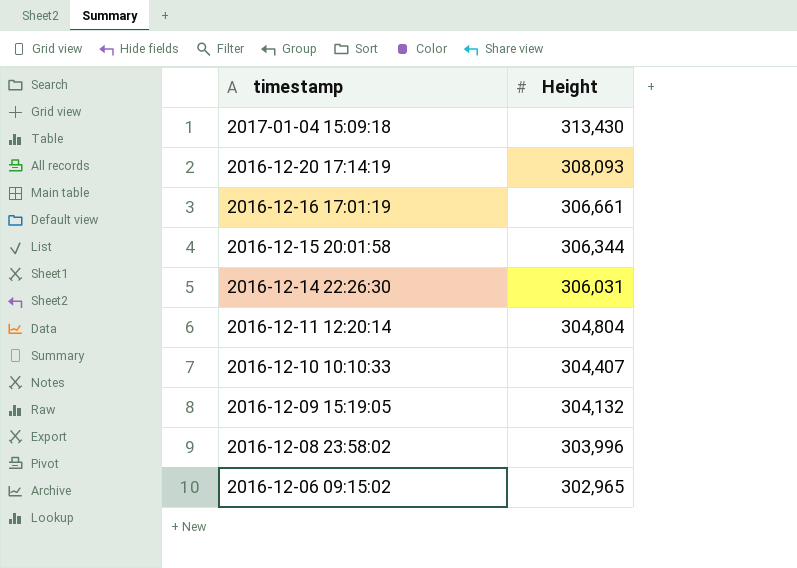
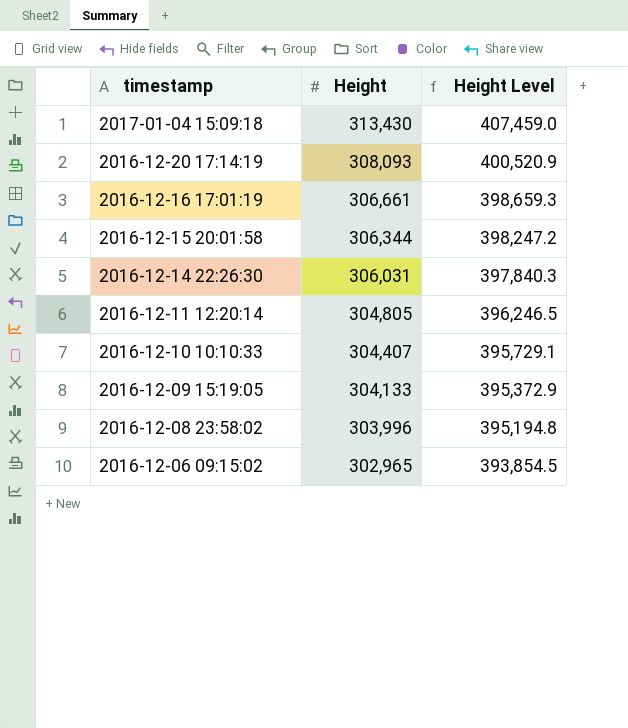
column Height Level | formula: none -> [Height] * 1.3
2016-12-11 12:20:14 | Height: 304,804 -> 304,805
2016-12-09 15:19:05 | Height: 304,132 -> 304,133

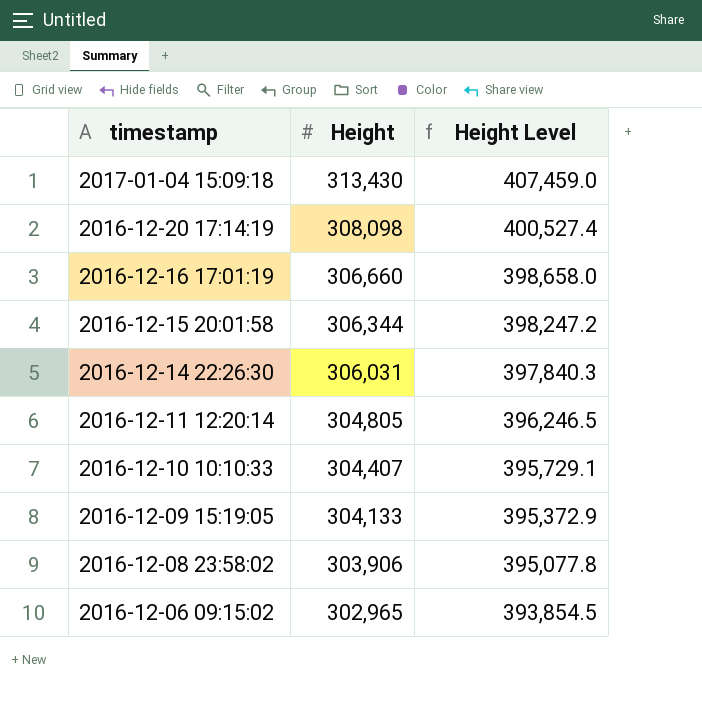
2016-12-20 17:14:19 | Height: 308,093 -> 308,098
2016-12-20 17:14:19 | Height Level: 400,520.9 -> 400,527.4
2016-12-16 17:01:19 | Height: 306,661 -> 306,660
2016-12-16 17:01:19 | Height Level: 398,659.3 -> 398,658.0
2016-12-08 23:58:02 | Height: 303,996 -> 303,906
2016-12-08 23:58:02 | Height Level: 395,194.8 -> 395,077.8

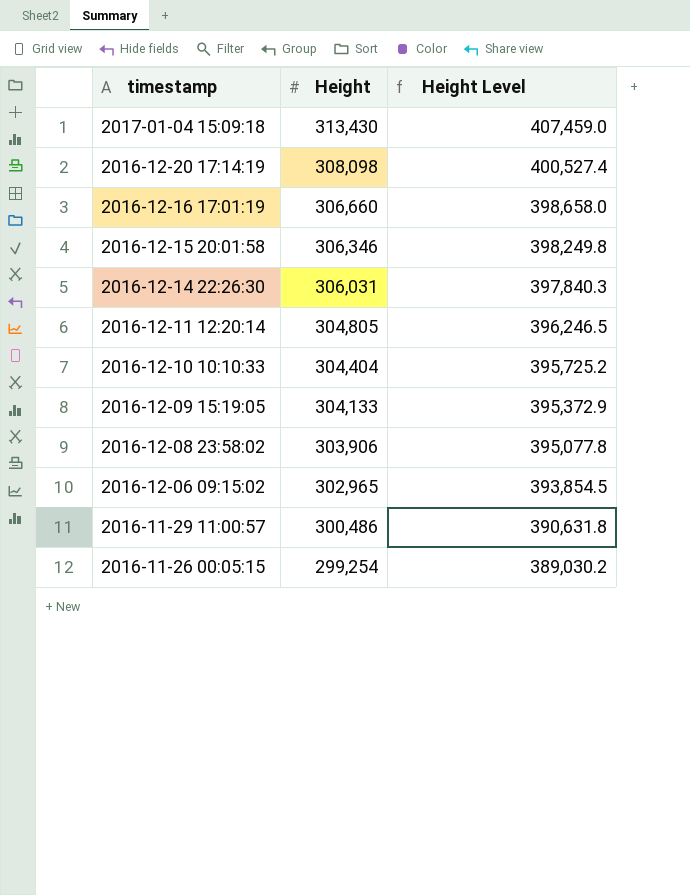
2016-12-15 20:01:58 | Height: 306,344 -> 306,346
2016-12-15 20:01:58 | Height Level: 398,247.2 -> 398,249.8
2016-12-10 10:10:33 | Height: 304,407 -> 304,404
2016-12-10 10:10:33 | Height Level: 395,729.1 -> 395,725.2
row 2016-11-29 11:00:57: none -> 300,486 | 390,631.8
row 2016-11-26 00:05:15: none -> 299,254 | 389,030.2

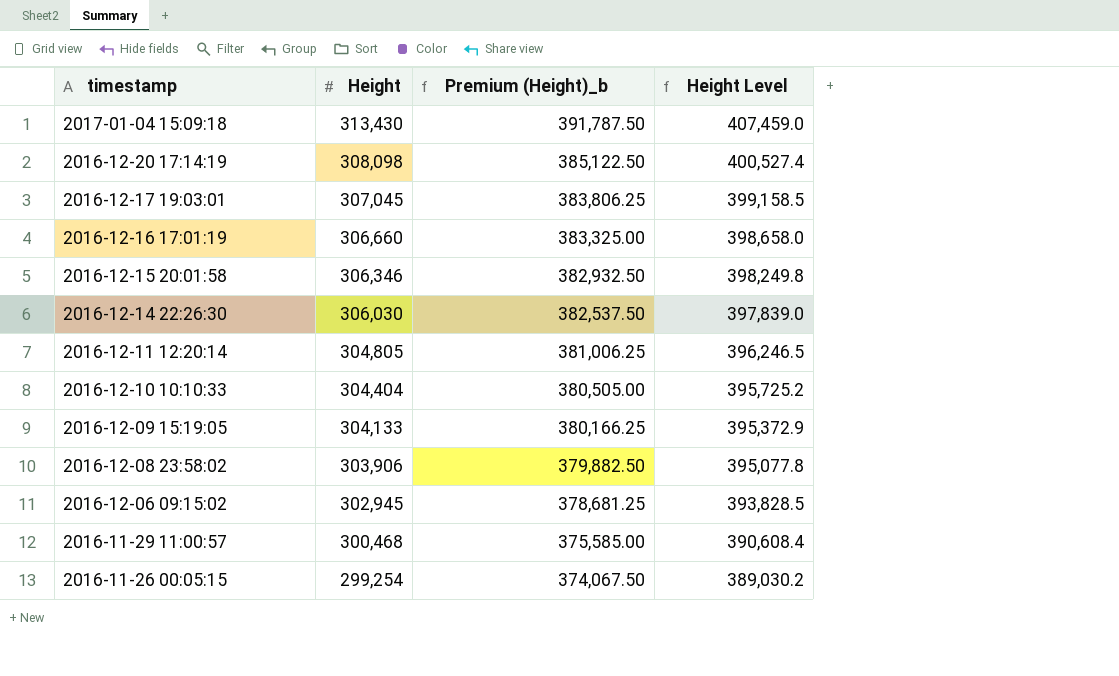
column Premium (Height)_b | formula: none -> [Height] * 1.25
row 2016-12-17 19:03:01: none -> 307,045 | 383,806.25 | 399,158.5
2016-12-14 22:26:30 | Height: 306,031 -> 306,030
2016-12-14 22:26:30 | Height Level: 397,840.3 -> 397,839.0
2016-12-06 09:15:02 | Height: 302,965 -> 302,945
2016-12-06 09:15:02 | Height Level: 393,854.5 -> 393,828.5
2016-11-29 11:00:57 | Height: 300,486 -> 300,468
2016-11-29 11:00:57 | Height Level: 390,631.8 -> 390,608.4

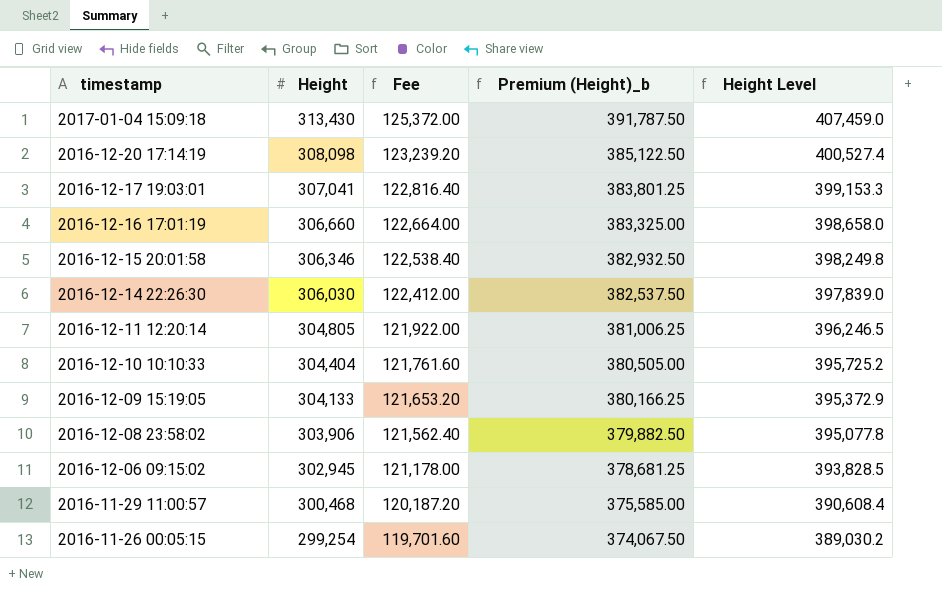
column Fee | formula: none -> [Height] * 0.4
2016-12-17 19:03:01 | Height: 307,045 -> 307,041
2016-12-17 19:03:01 | Premium (Height)_b: 383,806.25 -> 383,801.25
2016-12-17 19:03:01 | Height Level: 399,158.5 -> 399,153.3

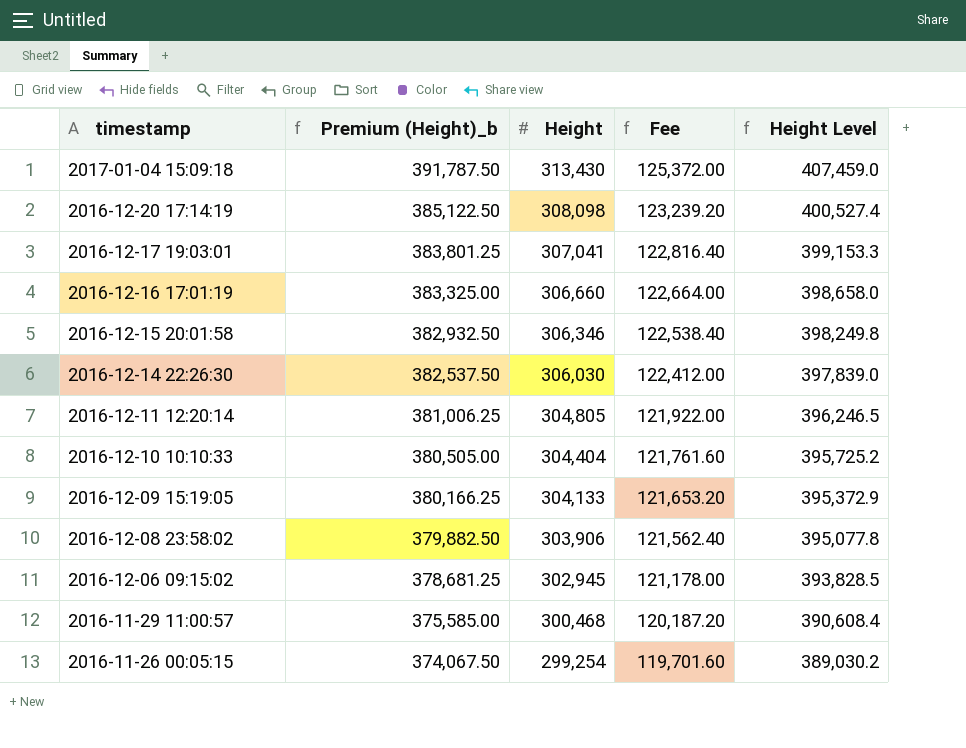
column Premium (Height)_b | position: 4 -> 2

